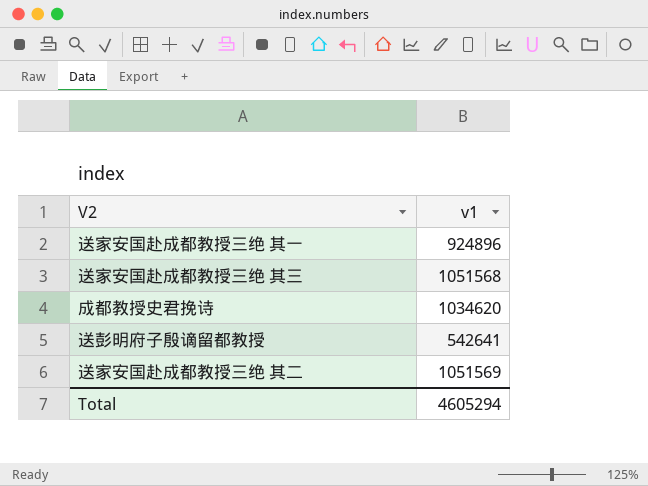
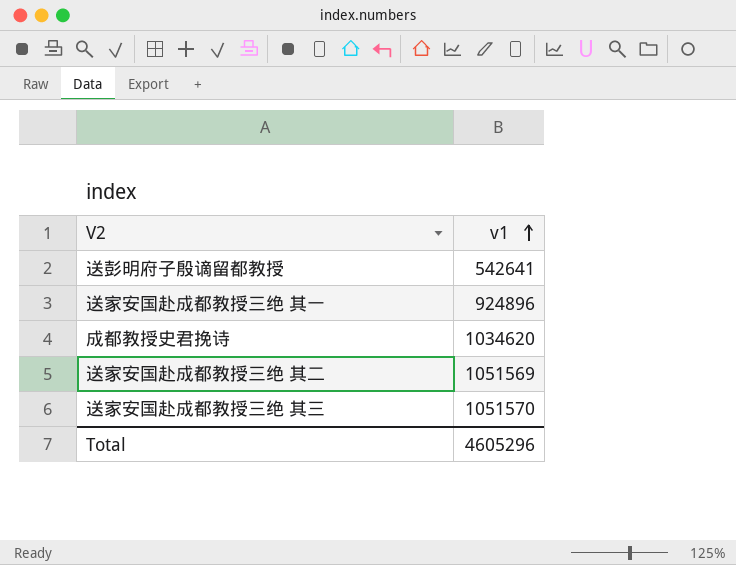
row order: none -> v1 ascending
送家安国赴成都教授三绝 其三 | v1: 1051568 -> 1051570
Total | v1: 4605294 -> 4605296

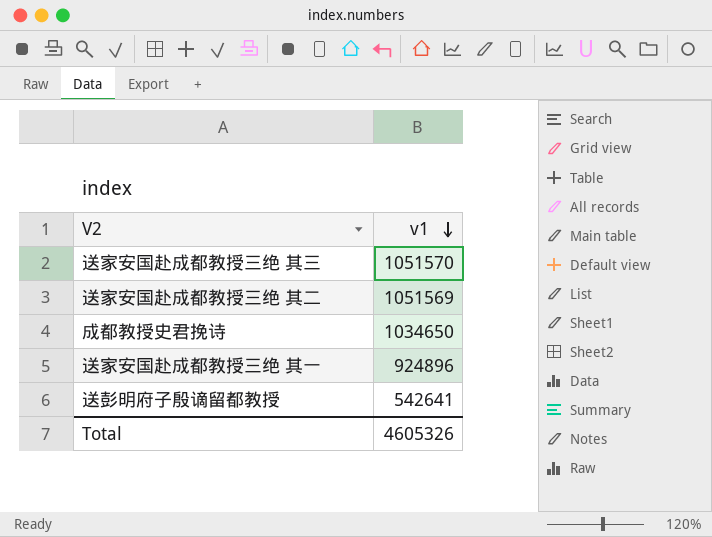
row order: v1 ascending -> v1 descending
成都教授史君挽诗 | v1: 1034620 -> 1034650
Total | v1: 4605296 -> 4605326

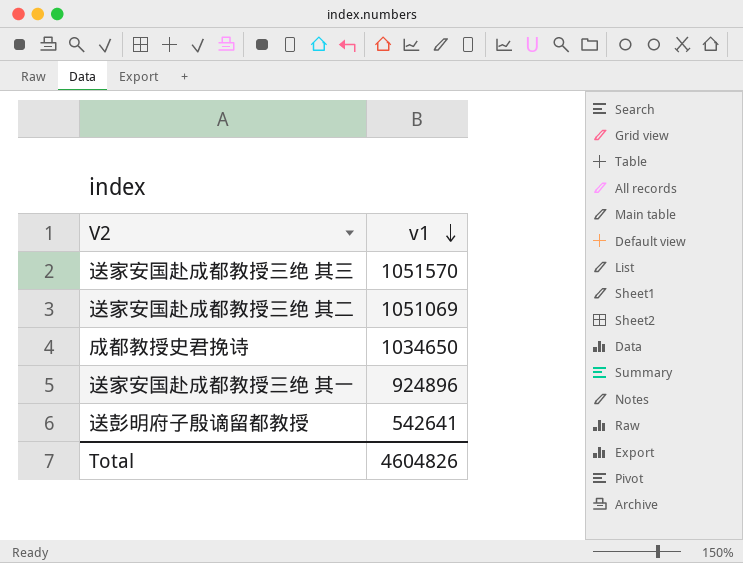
送家安国赴成都教授三绝 其二 | v1: 1051569 -> 1051069
Total | v1: 4605326 -> 4604826

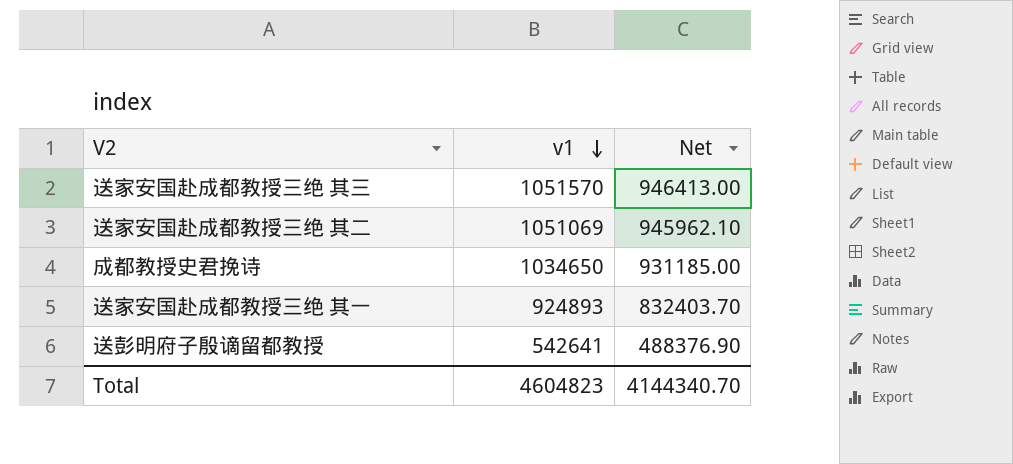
column Net | formula: none -> [v1] * 0.9
送家安国赴成都教授三绝 其一 | v1: 924896 -> 924893
Total | v1: 4604826 -> 4604823

